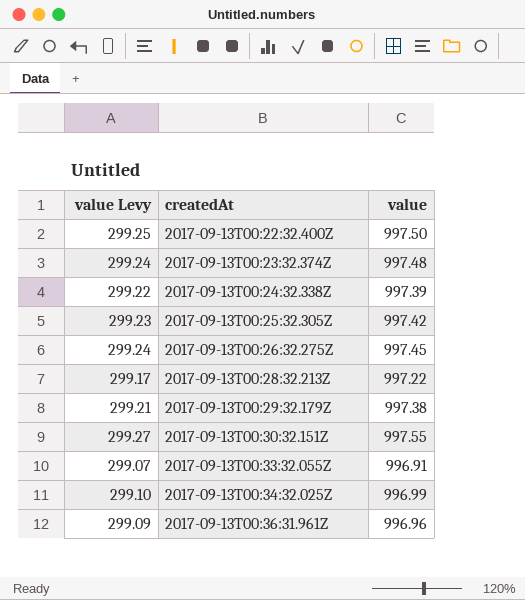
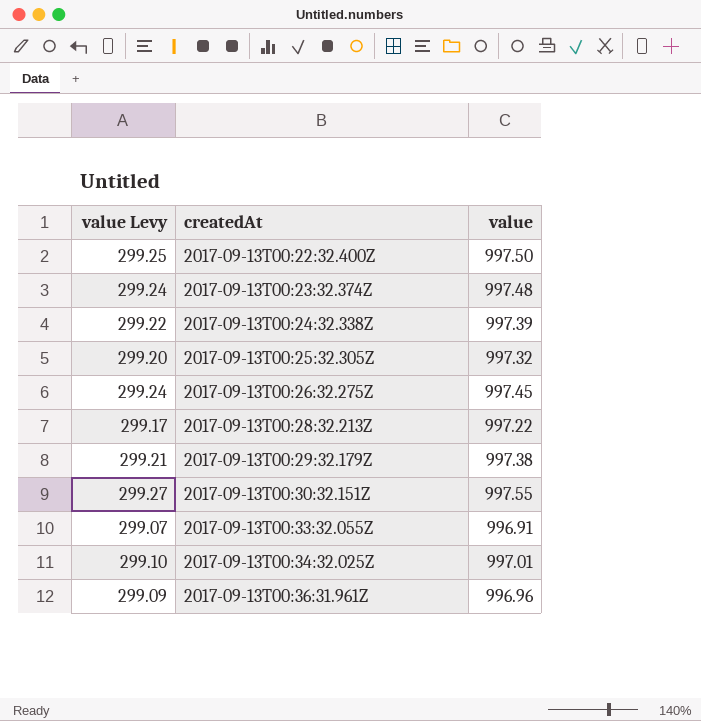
2017-09-13T00:25:32.305Z | value Levy: 299.23 -> 299.20
2017-09-13T00:25:32.305Z | value: 997.42 -> 997.32
2017-09-13T00:34:32.025Z | value: 996.99 -> 997.01

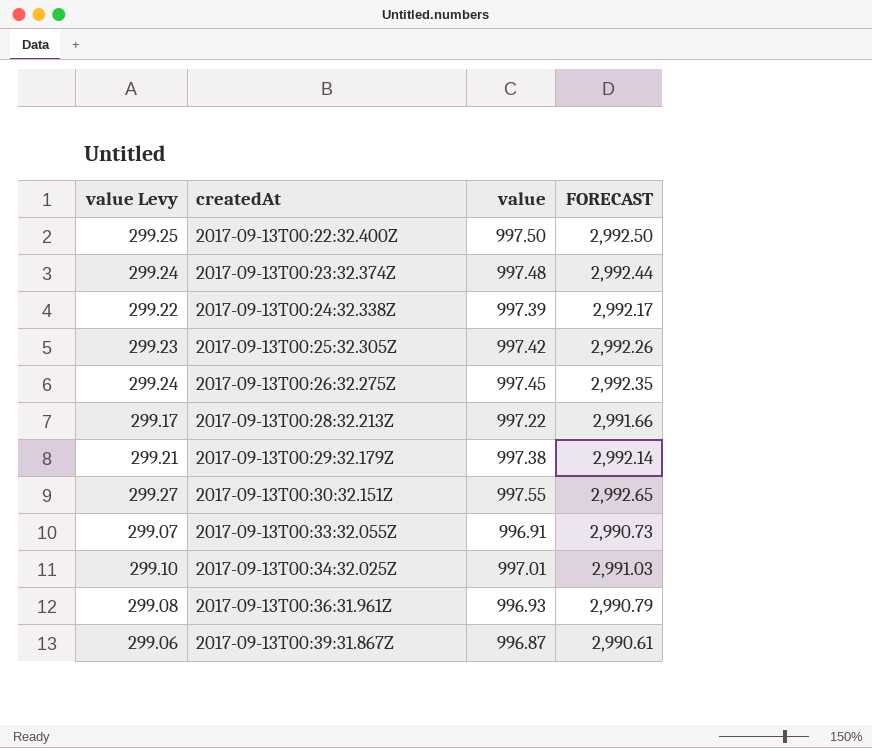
column FORECAST | formula: none -> [value] * 3
2017-09-13T00:25:32.305Z | value Levy: 299.20 -> 299.23
2017-09-13T00:25:32.305Z | value: 997.32 -> 997.42
2017-09-13T00:36:31.961Z | value Levy: 299.09 -> 299.08
2017-09-13T00:36:31.961Z | value: 996.96 -> 996.93
row 2017-09-13T00:39:31.867Z: none -> 299.06 | 996.87 | 2,990.61

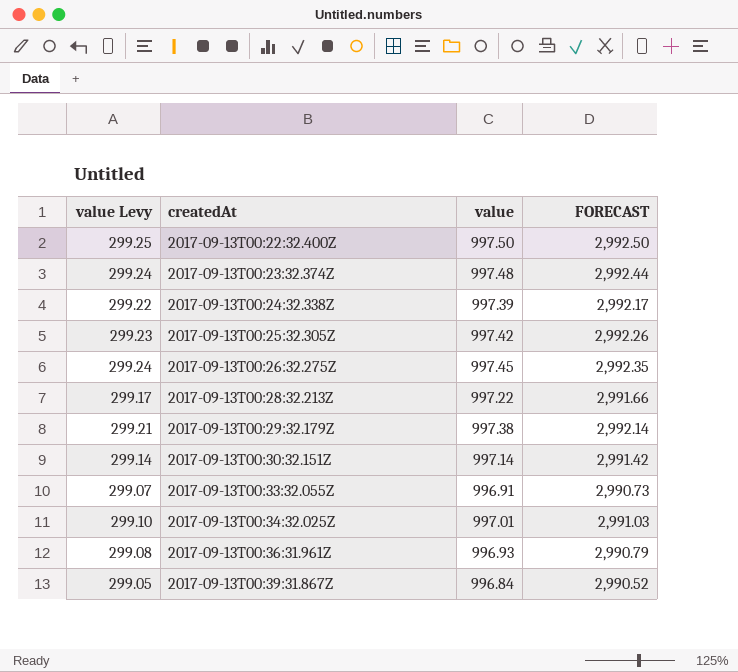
2017-09-13T00:30:32.151Z | value Levy: 299.27 -> 299.14
2017-09-13T00:30:32.151Z | value: 997.55 -> 997.14
2017-09-13T00:30:32.151Z | FORECAST: 2,992.65 -> 2,991.42
2017-09-13T00:39:31.867Z | value Levy: 299.06 -> 299.05
2017-09-13T00:39:31.867Z | value: 996.87 -> 996.84
2017-09-13T00:39:31.867Z | FORECAST: 2,990.61 -> 2,990.52

